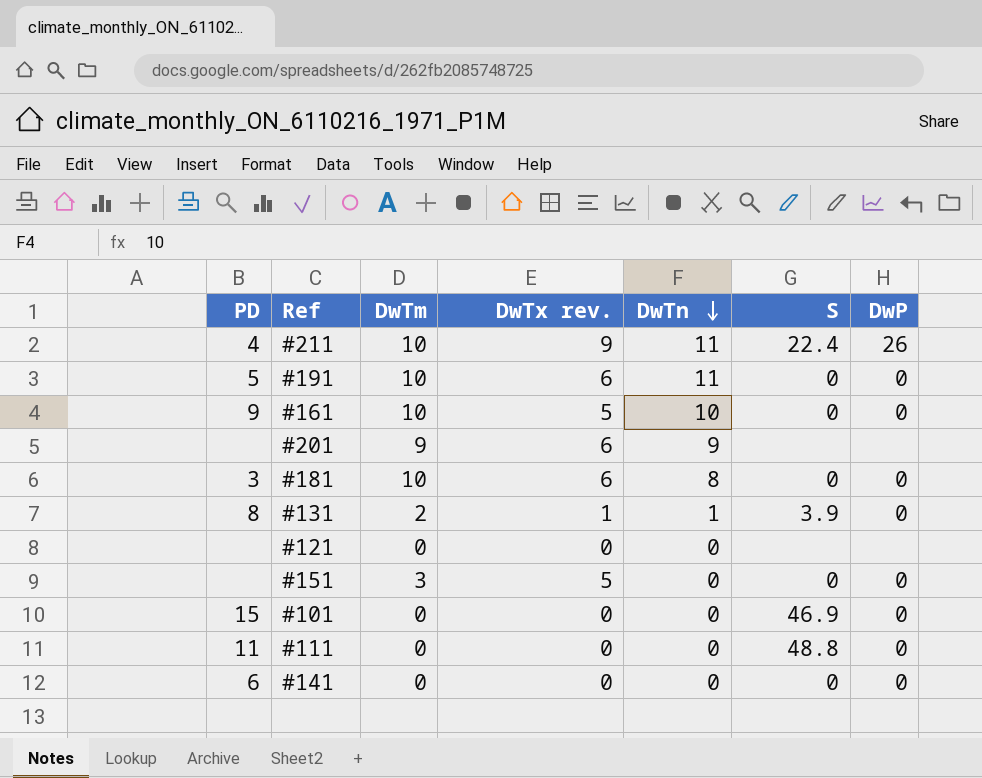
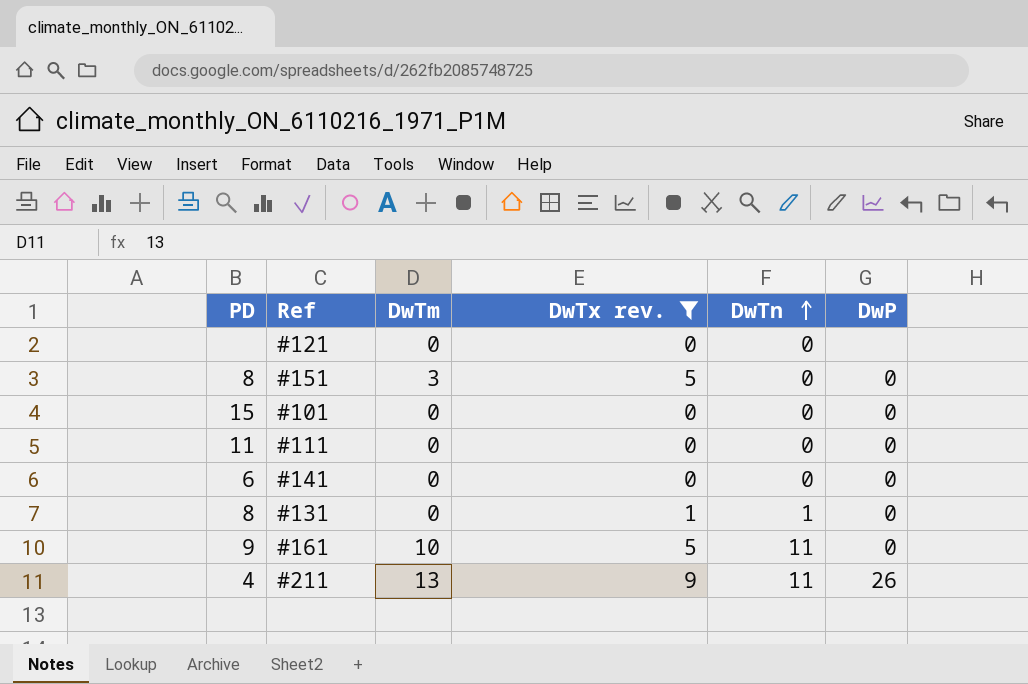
filter: none -> DwTx rev. != 6
row order: DwTn descending -> DwTn ascending
column S | position: 6 -> none
#151 | PD: none -> 8
#131 | DwTm: 2 -> 0
#161 | DwTn: 10 -> 11
#211 | DwTm: 10 -> 13

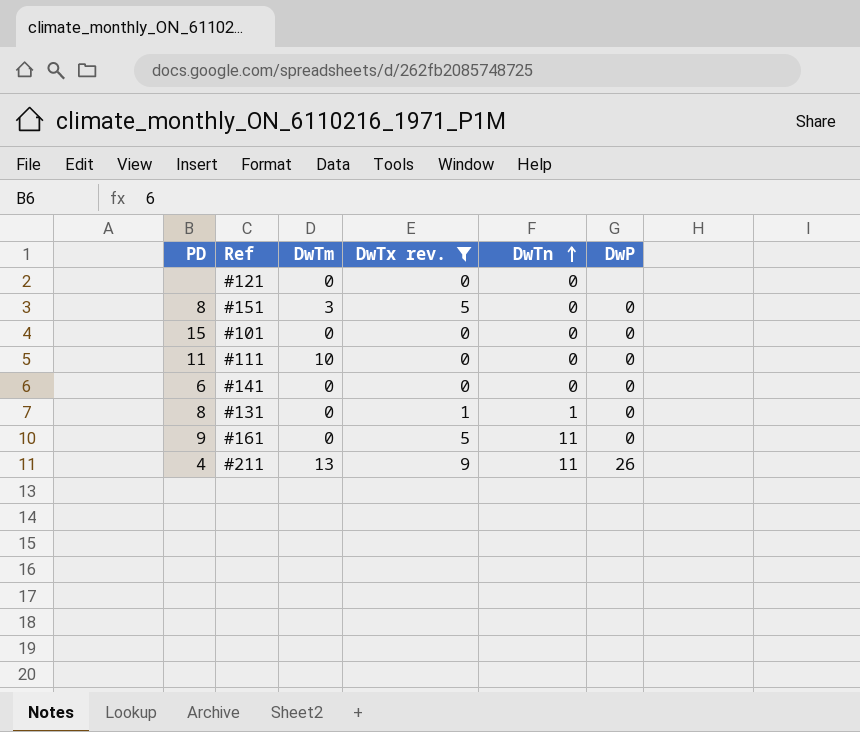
#111 | DwTm: 0 -> 10
#161 | DwTm: 10 -> 0

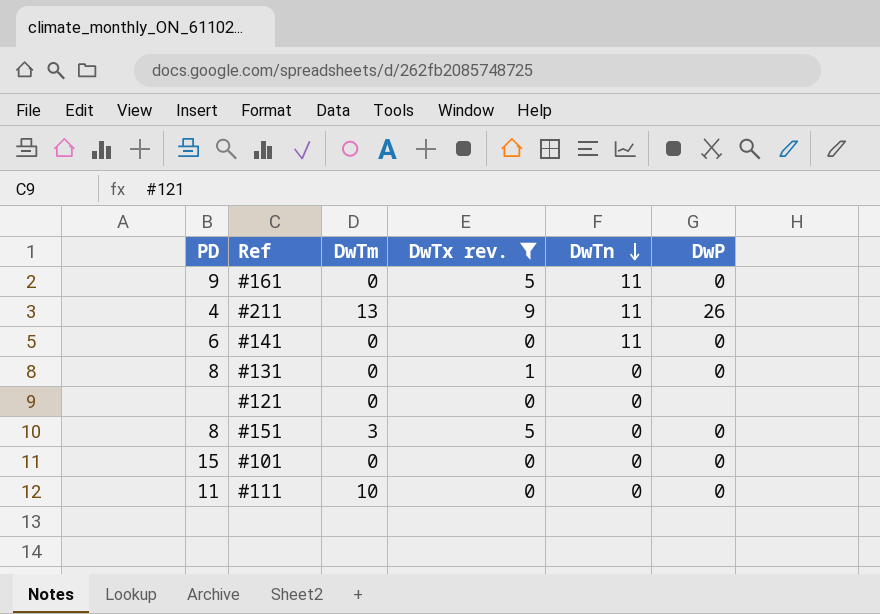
row order: DwTn ascending -> DwTn descending
#141 | DwTn: 0 -> 11
#131 | DwTn: 1 -> 0

